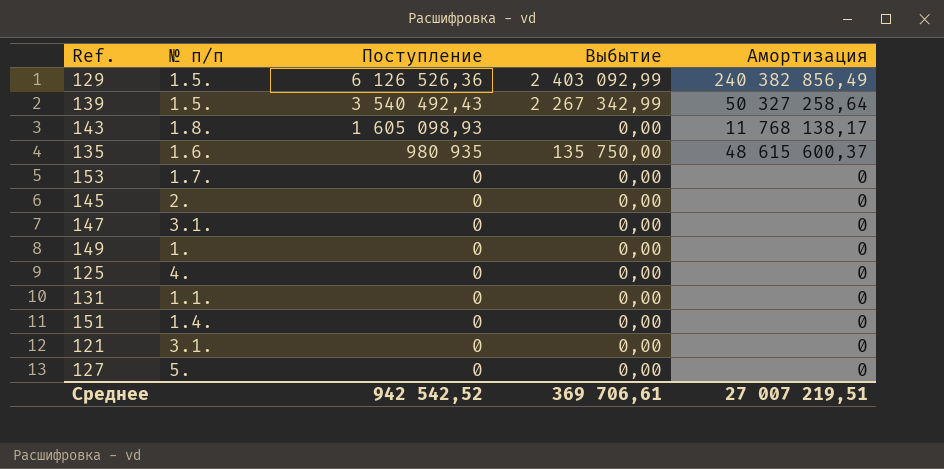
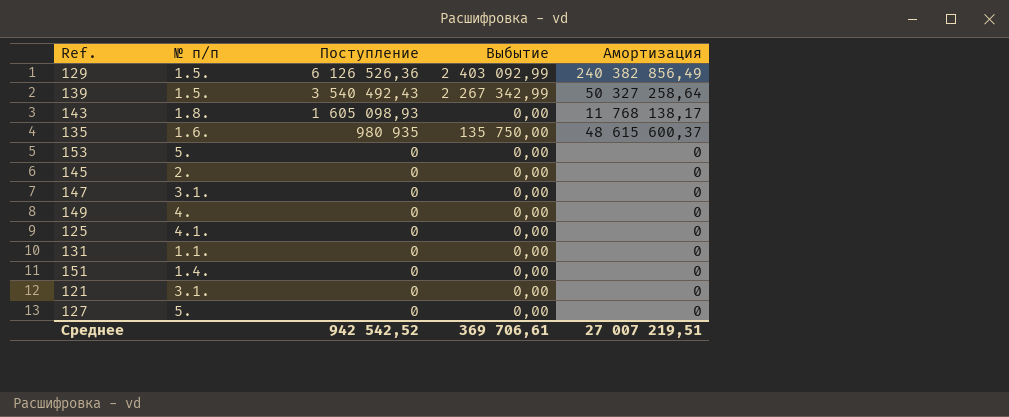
153 | № п/п: 1.7. -> 5.
149 | № п/п: 1. -> 4.
125 | № п/п: 4. -> 4.1.

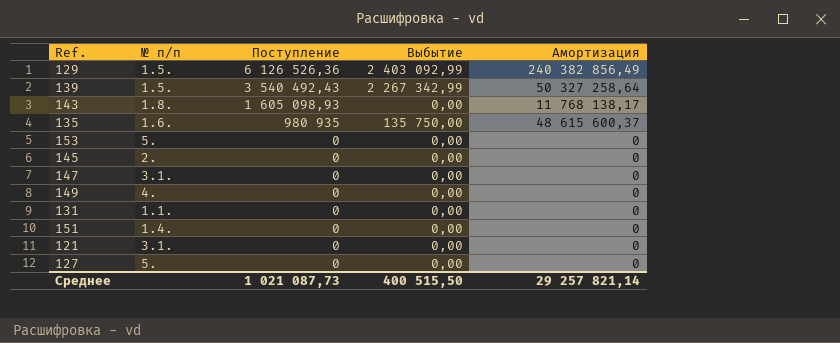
row 125: 4.1. | 0 | 0,00 | 0 -> none
Среднее | Поступление: 942 542,52 -> 1 021 087,73
Среднее | Выбытие: 369 706,61 -> 400 515,50
Среднее | Амортизация: 27 007 219,51 -> 29 257 821,14

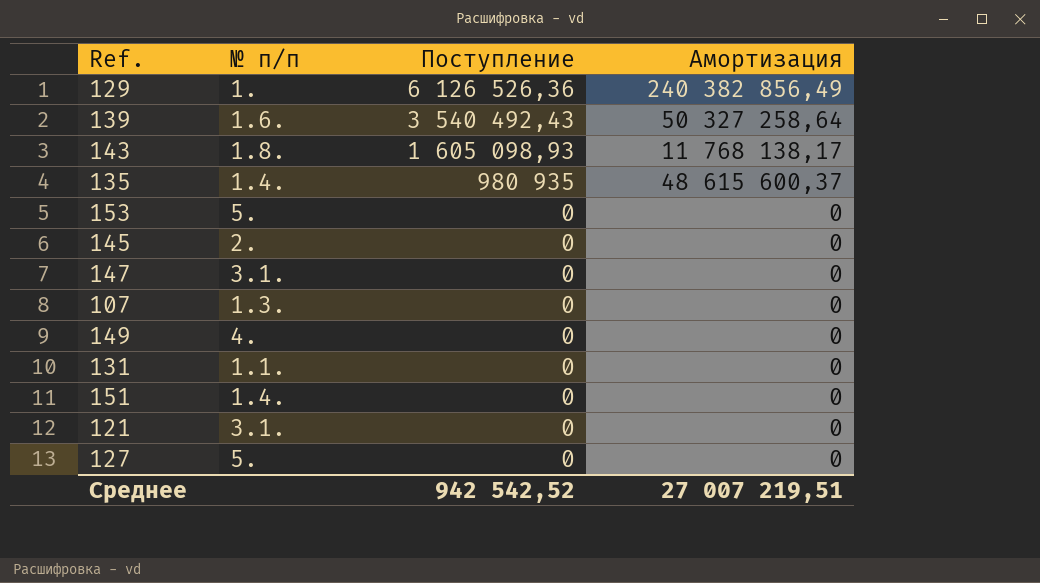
column Выбытие | position: 4 -> none
129 | № п/п: 1.5. -> 1.
139 | № п/п: 1.5. -> 1.6.
135 | № п/п: 1.6. -> 1.4.
row 107: none -> 1.3. | 0 | 0
Среднее | Поступление: 1 021 087,73 -> 942 542,52
Среднее | Амортизация: 29 257 821,14 -> 27 007 219,51

